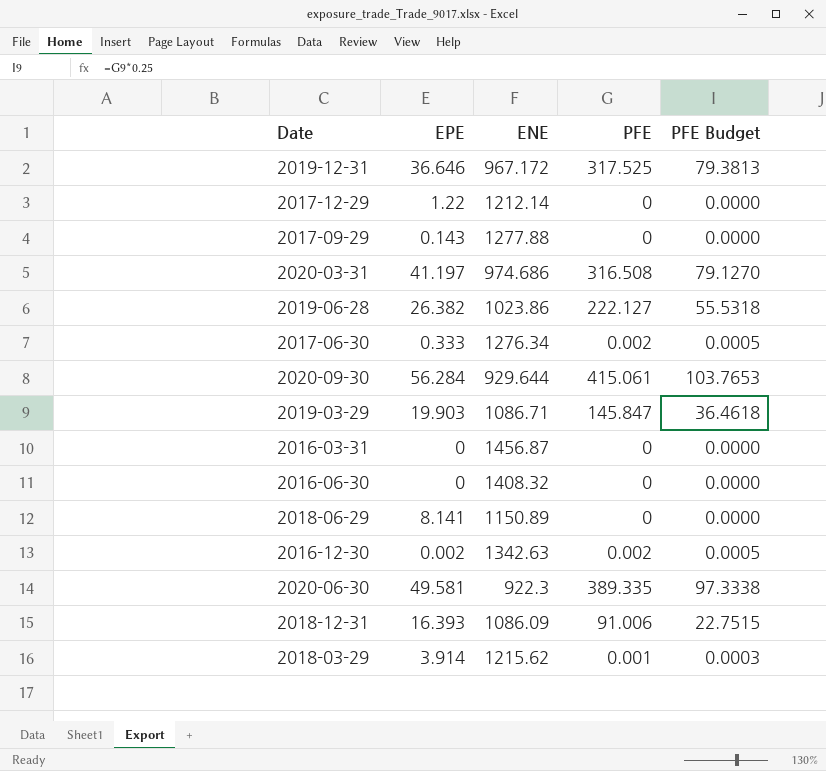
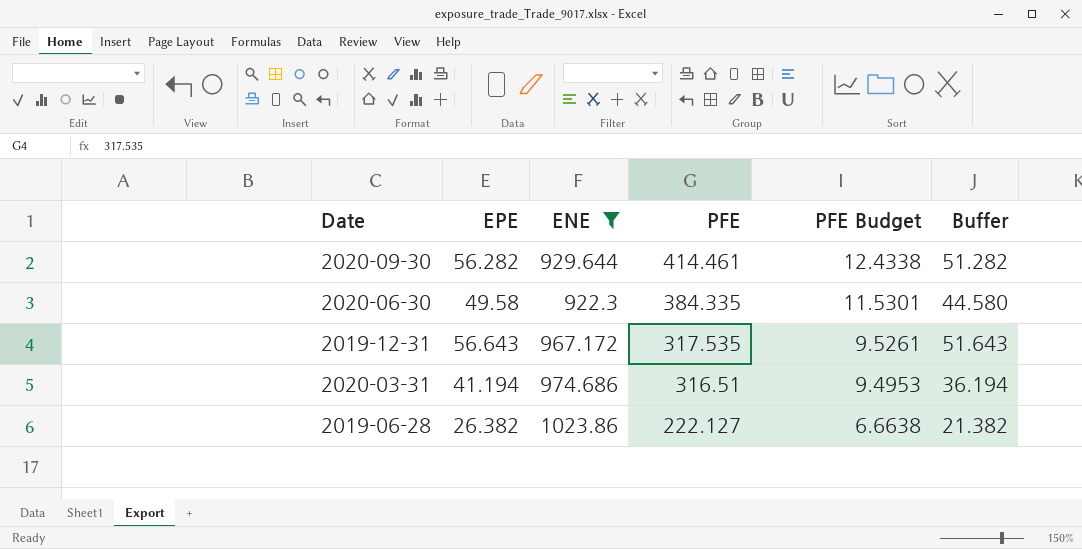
filter: none -> ENE <= 1023.86
row order: none -> PFE descending
column PFE Budget | formula: [PFE] * 0.25 -> [PFE] * 0.03
column Buffer | formula: none -> [EPE] - 5
2020-09-30 | EPE: 56.284 -> 56.282
2020-09-30 | PFE: 415.061 -> 414.461
2020-06-30 | EPE: 49.581 -> 49.58
2020-06-30 | PFE: 389.335 -> 384.335
2019-12-31 | EPE: 36.646 -> 56.643
2019-12-31 | PFE: 317.525 -> 317.535
2020-03-31 | EPE: 41.197 -> 41.194
2020-03-31 | PFE: 316.508 -> 316.51

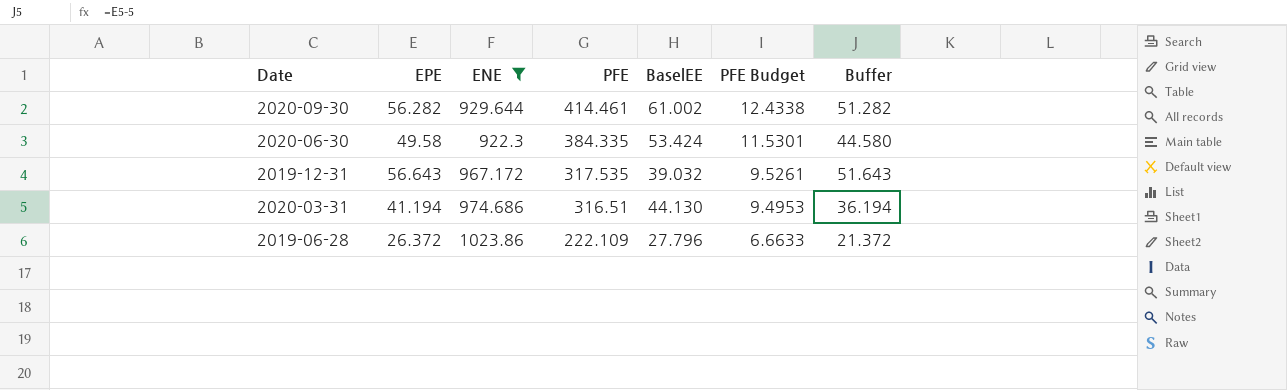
column BaselEE | position: none -> 5
2019-06-28 | EPE: 26.382 -> 26.372
2019-06-28 | PFE: 222.127 -> 222.109
2019-06-28 | PFE Budget: 6.6638 -> 6.6633
2019-06-28 | Buffer: 21.382 -> 21.372

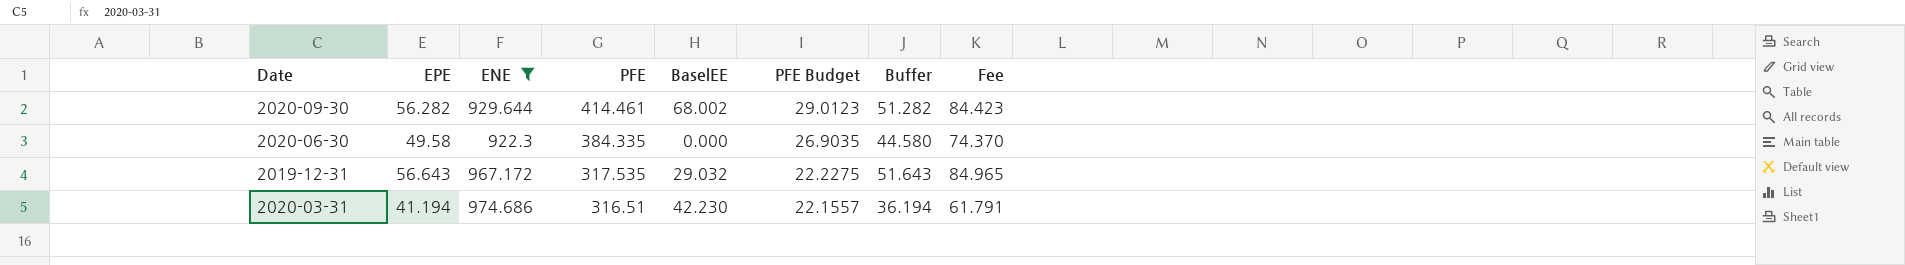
column PFE Budget | formula: [PFE] * 0.03 -> [PFE] * 0.07
column Fee | formula: none -> [EPE] * 1.5
row 2019-06-28: 26.372 | 1023.86 | 222.109 | 27.796 | 6.6633 | 21.372 -> none
2020-09-30 | BaselEE: 61.002 -> 68.002
2020-06-30 | BaselEE: 53.424 -> 0.000
2019-12-31 | BaselEE: 39.032 -> 29.032
2020-03-31 | BaselEE: 44.130 -> 42.230

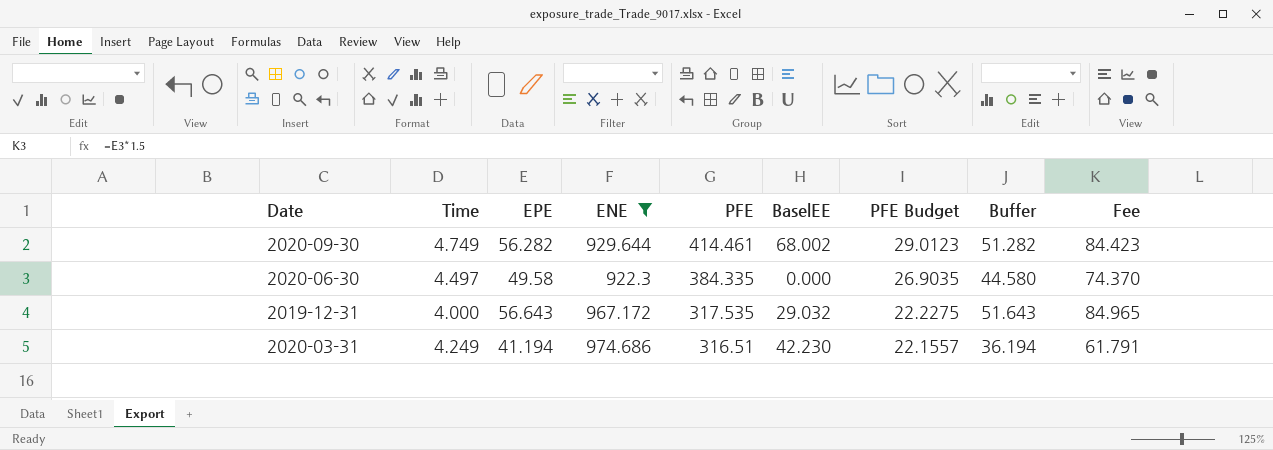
column Time | position: none -> 2

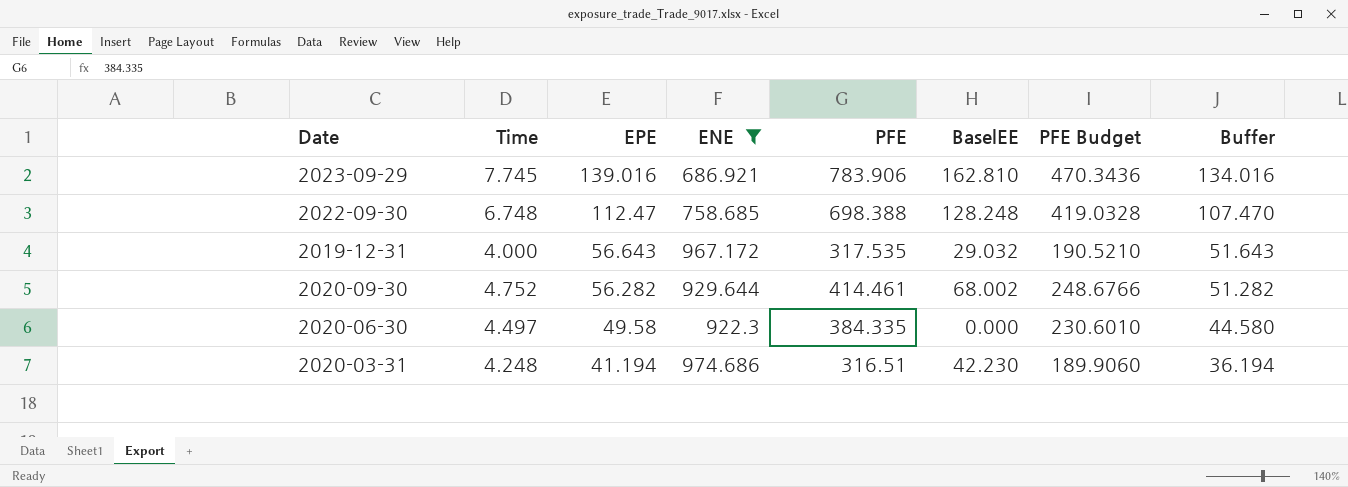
row order: PFE descending -> EPE descending
column Fee | formula: [EPE] * 1.5 -> none
column PFE Budget | formula: [PFE] * 0.07 -> [PFE] * 0.6
row 2023-09-29: none -> 7.745 | 139.016 | 686.921 | 783.906 | 162.810 | 470.3436 | 134.016
row 2022-09-30: none -> 6.748 | 112.47 | 758.685 | 698.388 | 128.248 | 419.0328 | 107.470
2020-09-30 | Time: 4.749 -> 4.752
2020-03-31 | Time: 4.249 -> 4.248

